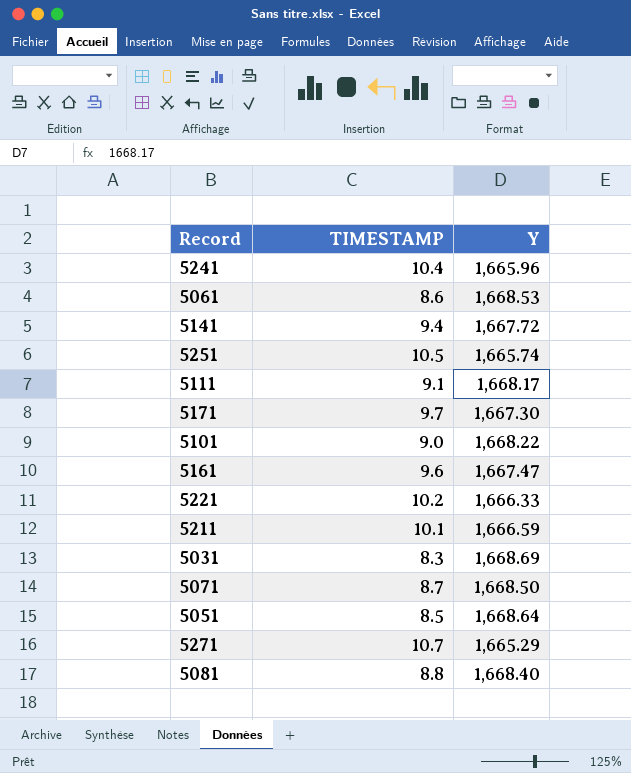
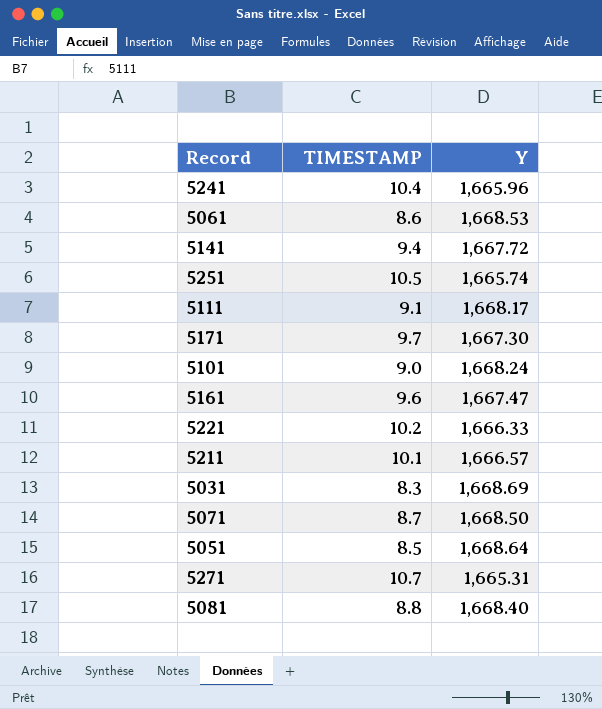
5101 | Y: 1,668.22 -> 1,668.24
5211 | Y: 1,666.59 -> 1,666.57
5271 | Y: 1,665.29 -> 1,665.31

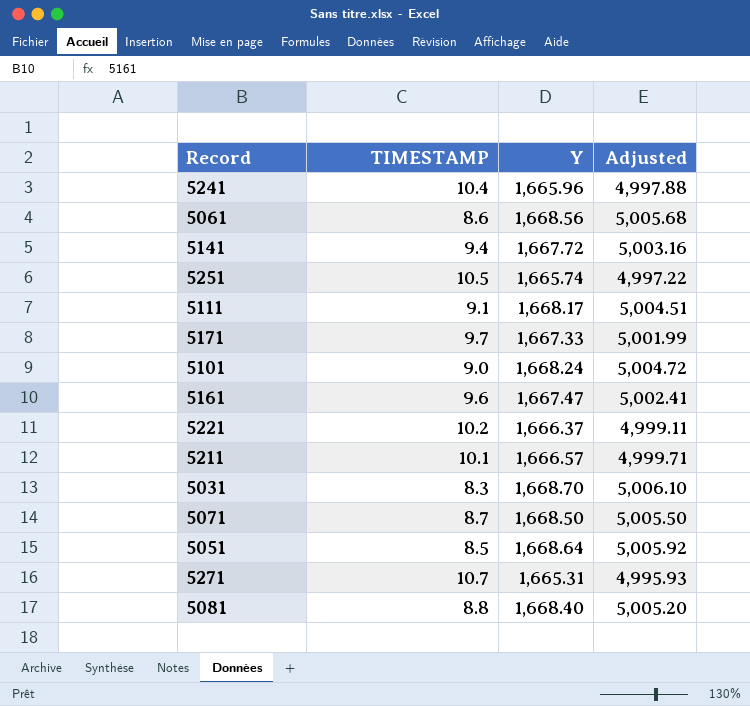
column Adjusted | formula: none -> [Y] * 3
5061 | Y: 1,668.53 -> 1,668.56
5171 | Y: 1,667.30 -> 1,667.33
5221 | Y: 1,666.33 -> 1,666.37
5031 | Y: 1,668.69 -> 1,668.70

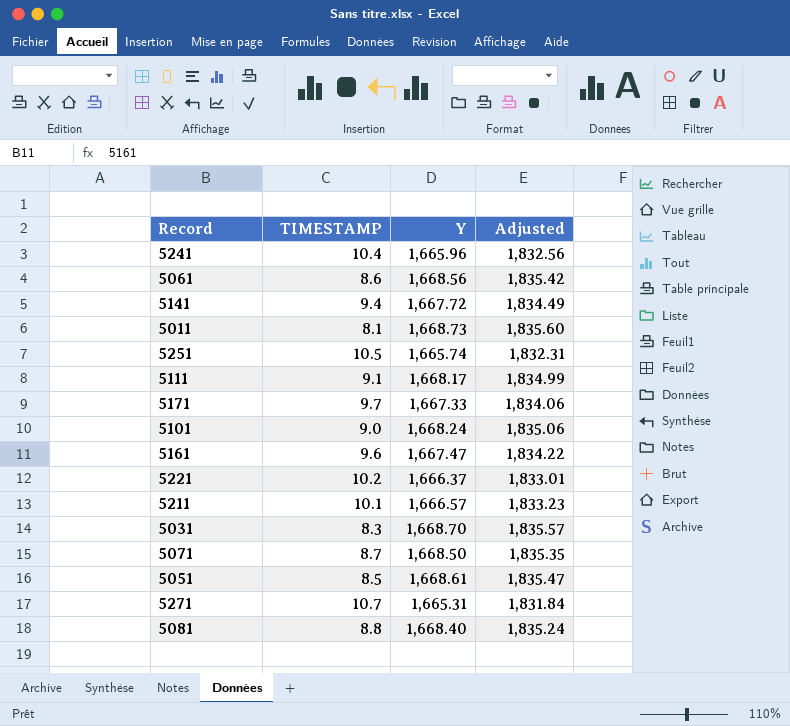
column Adjusted | formula: [Y] * 3 -> [Y] * 1.1
row 5011: none -> 8.1 | 1,668.73 | 1,835.60
5051 | Y: 1,668.64 -> 1,668.61

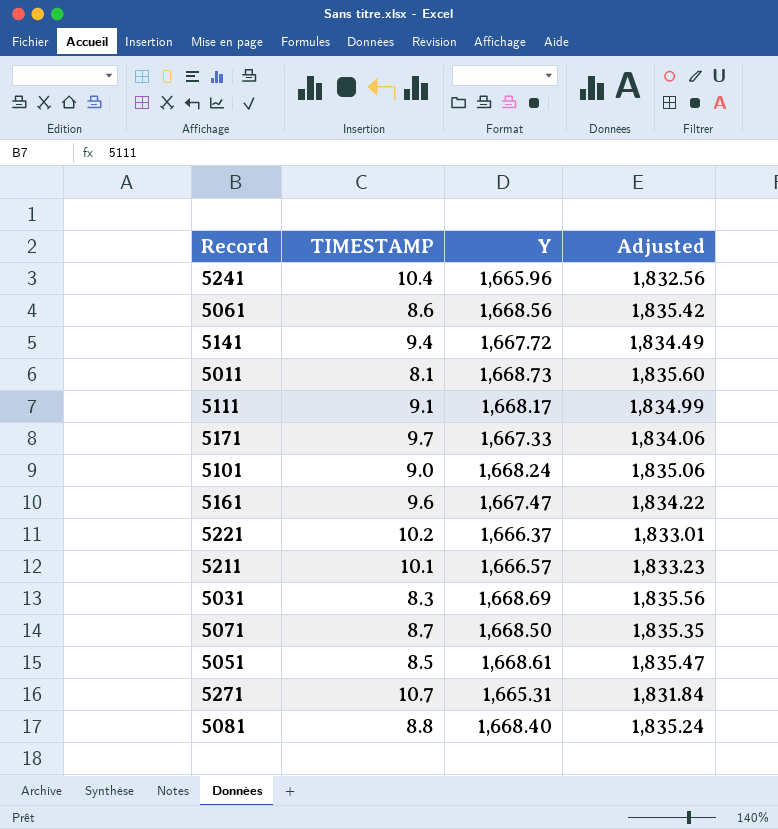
row 5251: 10.5 | 1,665.74 | 1,832.31 -> none
5031 | Y: 1,668.70 -> 1,668.69
5031 | Adjusted: 1,835.57 -> 1,835.56

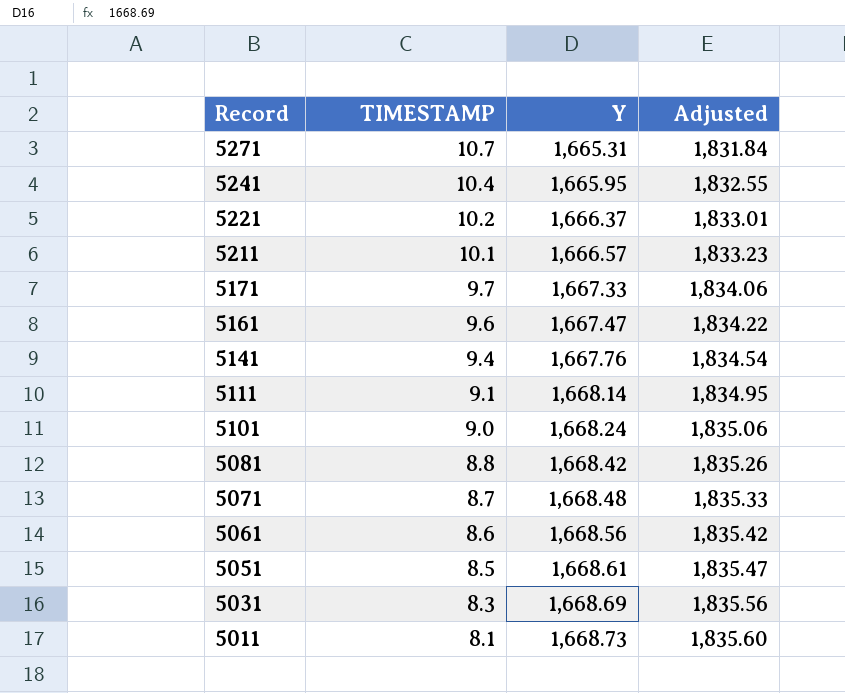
row order: none -> Record descending
5241 | Y: 1,665.96 -> 1,665.95
5241 | Adjusted: 1,832.56 -> 1,832.55
5141 | Y: 1,667.72 -> 1,667.76
5141 | Adjusted: 1,834.49 -> 1,834.54
5111 | Y: 1,668.17 -> 1,668.14
5111 | Adjusted: 1,834.99 -> 1,834.95
5081 | Y: 1,668.40 -> 1,668.42
5081 | Adjusted: 1,835.24 -> 1,835.26
5071 | Y: 1,668.50 -> 1,668.48
5071 | Adjusted: 1,835.35 -> 1,835.33

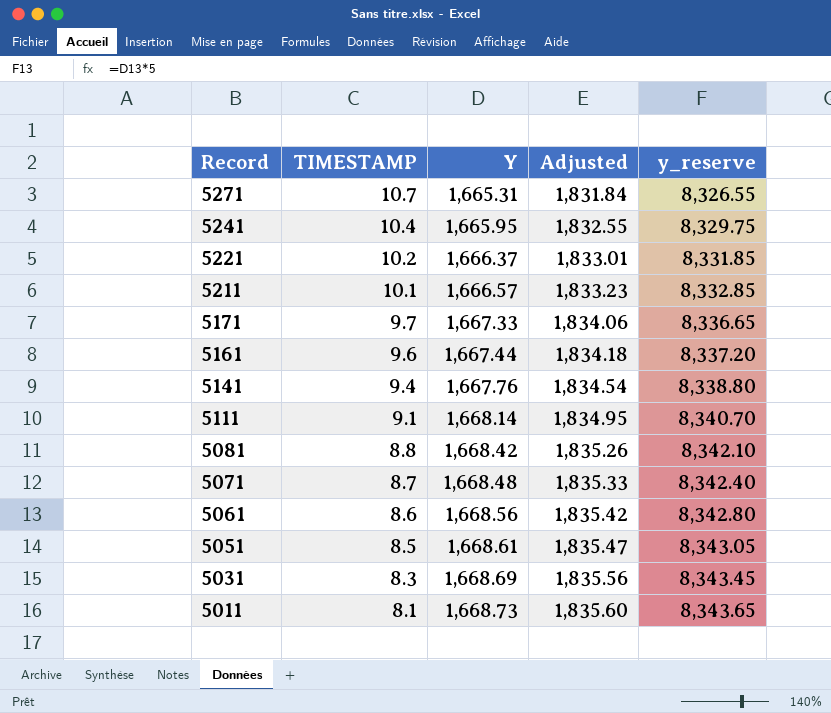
column y_reserve | formula: none -> [Y] * 5
row 5101: 9.0 | 1,668.24 | 1,835.06 -> none
5161 | Y: 1,667.47 -> 1,667.44
5161 | Adjusted: 1,834.22 -> 1,834.18

